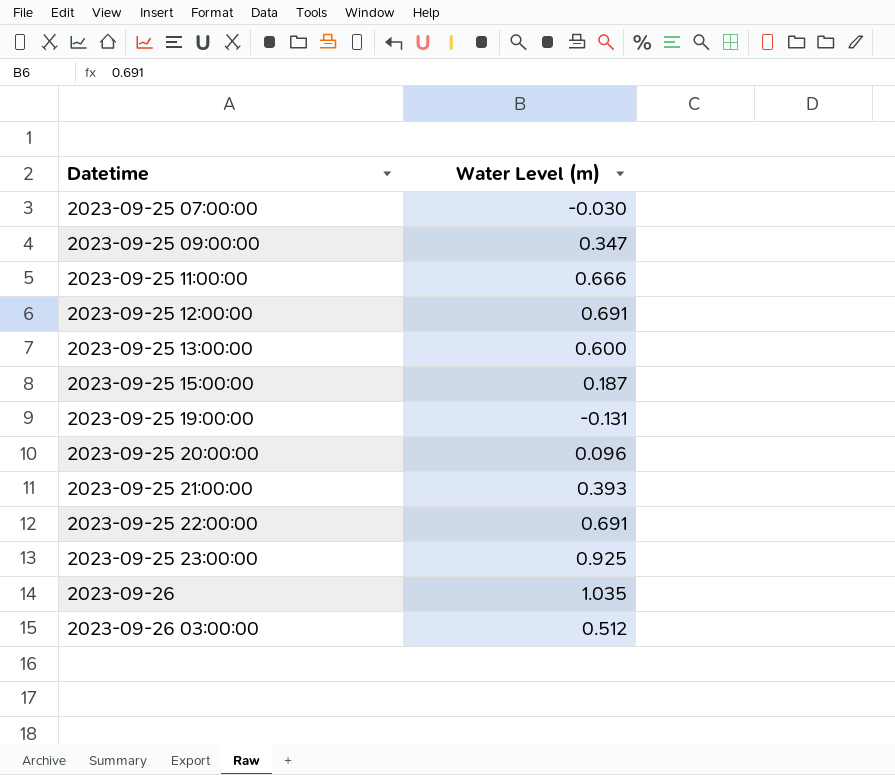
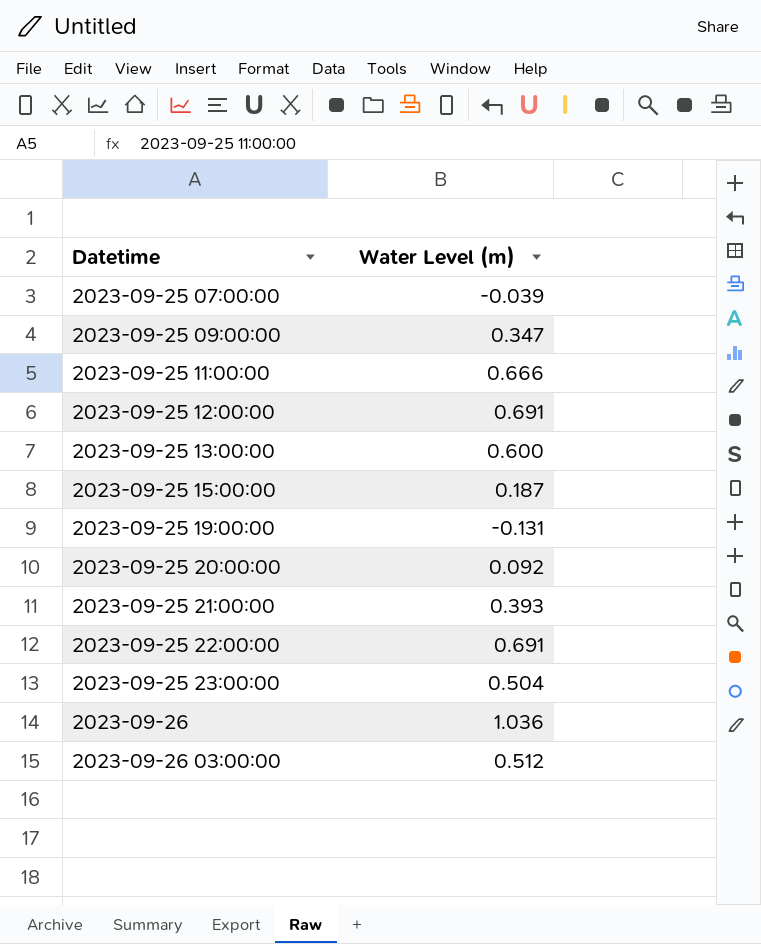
2023-09-25 07:00:00 | Water Level (m): -0.030 -> -0.039
2023-09-25 20:00:00 | Water Level (m): 0.096 -> 0.092
2023-09-25 23:00:00 | Water Level (m): 0.925 -> 0.504
2023-09-26 | Water Level (m): 1.035 -> 1.036

